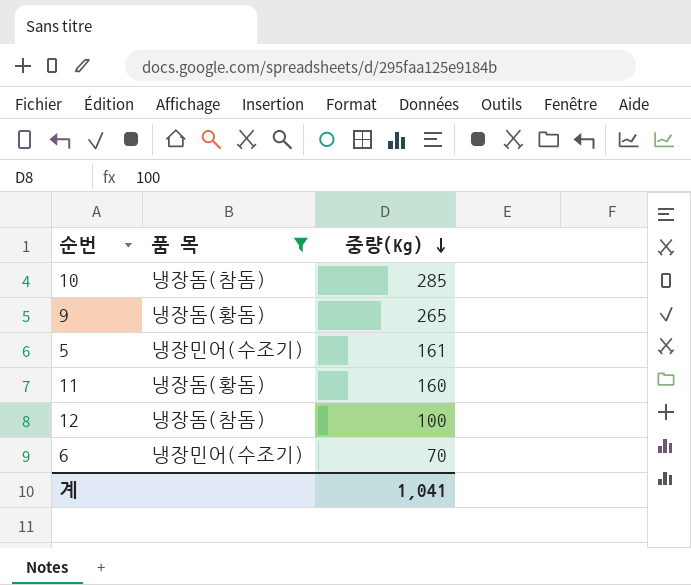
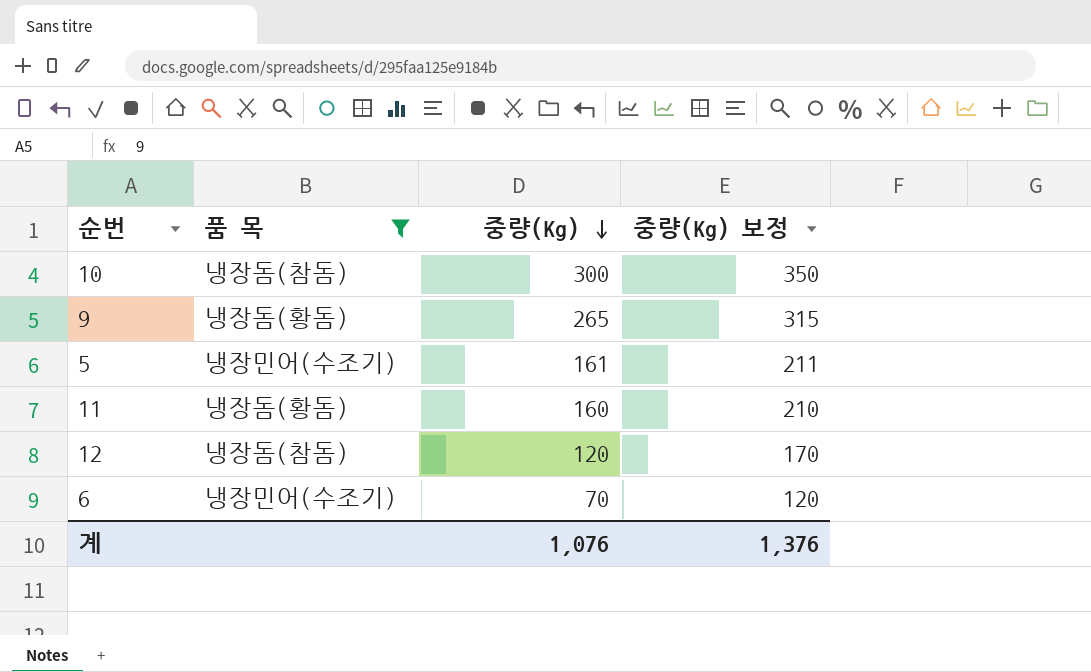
column 중량(Kg) 보정 | formula: none -> [중량(Kg)] + 50
10 | 중량(Kg): 285 -> 300
12 | 중량(Kg): 100 -> 120
계 | 중량(Kg): 1,041 -> 1,076

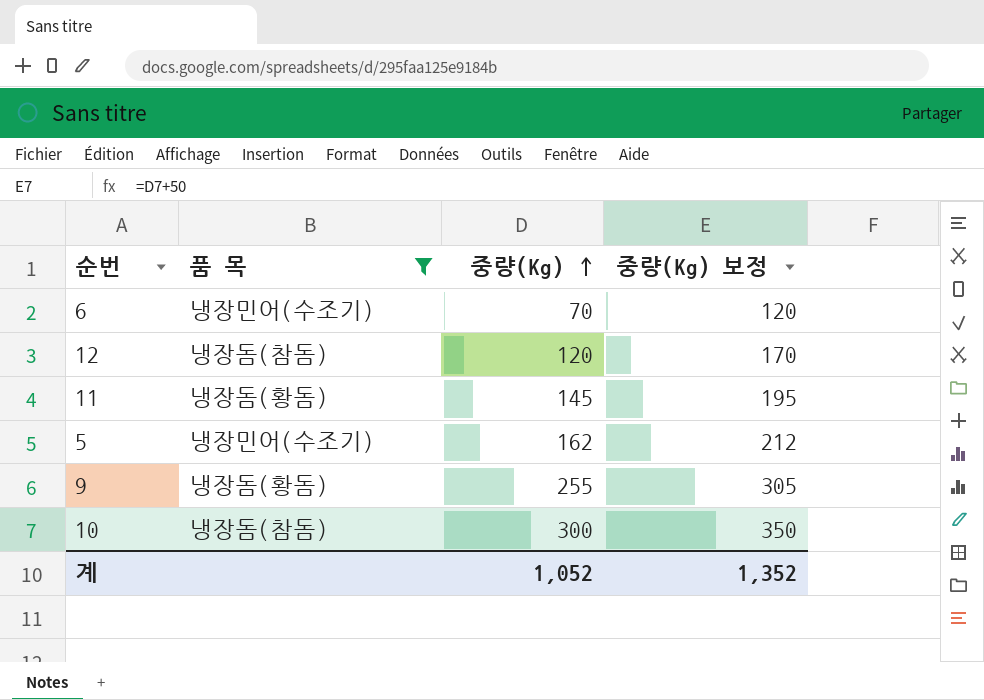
row order: 중량(Kg) descending -> 중량(Kg) ascending
11 | 중량(Kg): 160 -> 145
11 | 중량(Kg) 보정: 210 -> 195
5 | 중량(Kg): 161 -> 162
5 | 중량(Kg) 보정: 211 -> 212
9 | 중량(Kg): 265 -> 255
9 | 중량(Kg) 보정: 315 -> 305
계 | 중량(Kg): 1,076 -> 1,052
계 | 중량(Kg) 보정: 1,376 -> 1,352

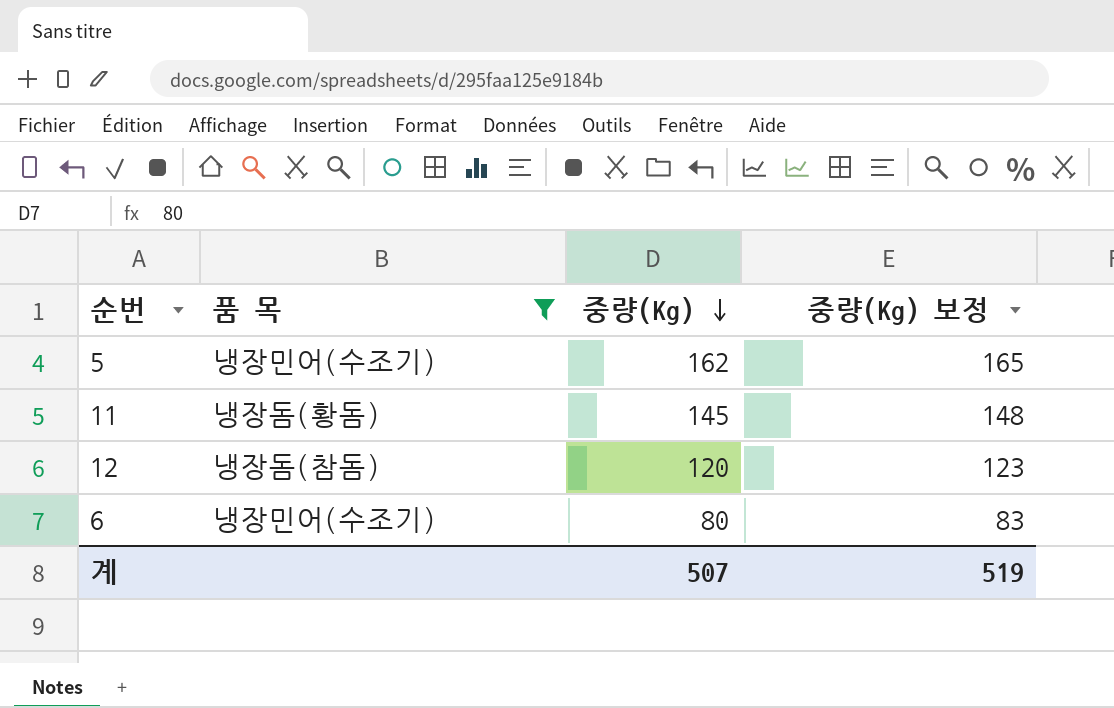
row order: 중량(Kg) ascending -> 중량(Kg) descending
column 중량(Kg) 보정 | formula: [중량(Kg)] + 50 -> [중량(Kg)] + 3
row 9: 냉장돔(황돔) | 255 | 305 -> none
row 10: 냉장돔(참돔) | 300 | 350 -> none
6 | 중량(Kg): 70 -> 80
계 | 중량(Kg): 1,052 -> 507
계 | 중량(Kg) 보정: 1,352 -> 519

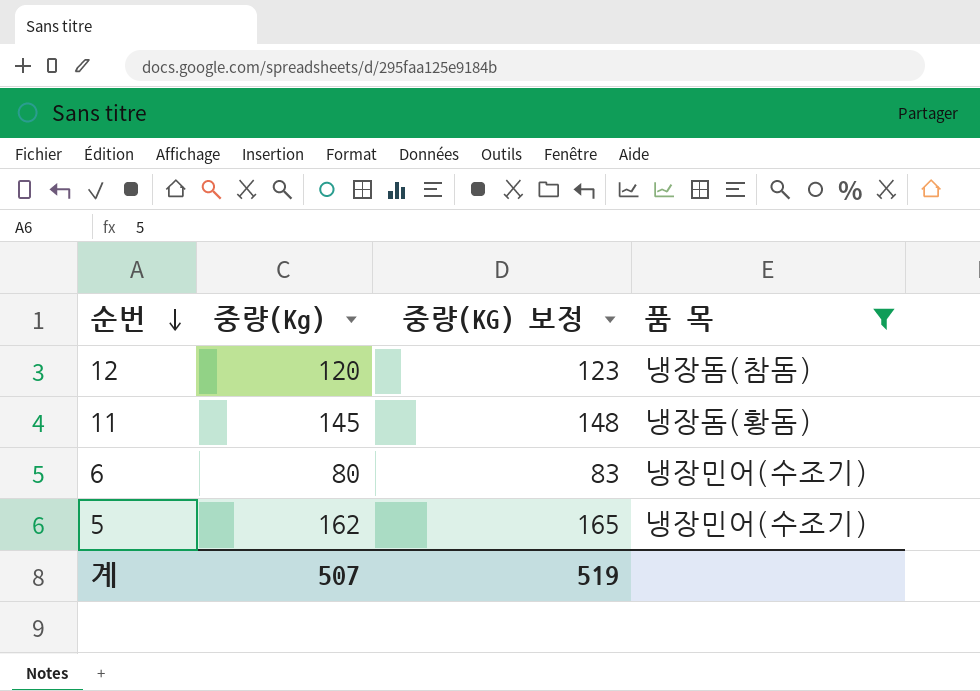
row order: 중량(Kg) descending -> 순번 descending
column name: 중량(Kg) 보정 -> 중량(KG) 보정
column 품 목 | position: 2 -> 4

